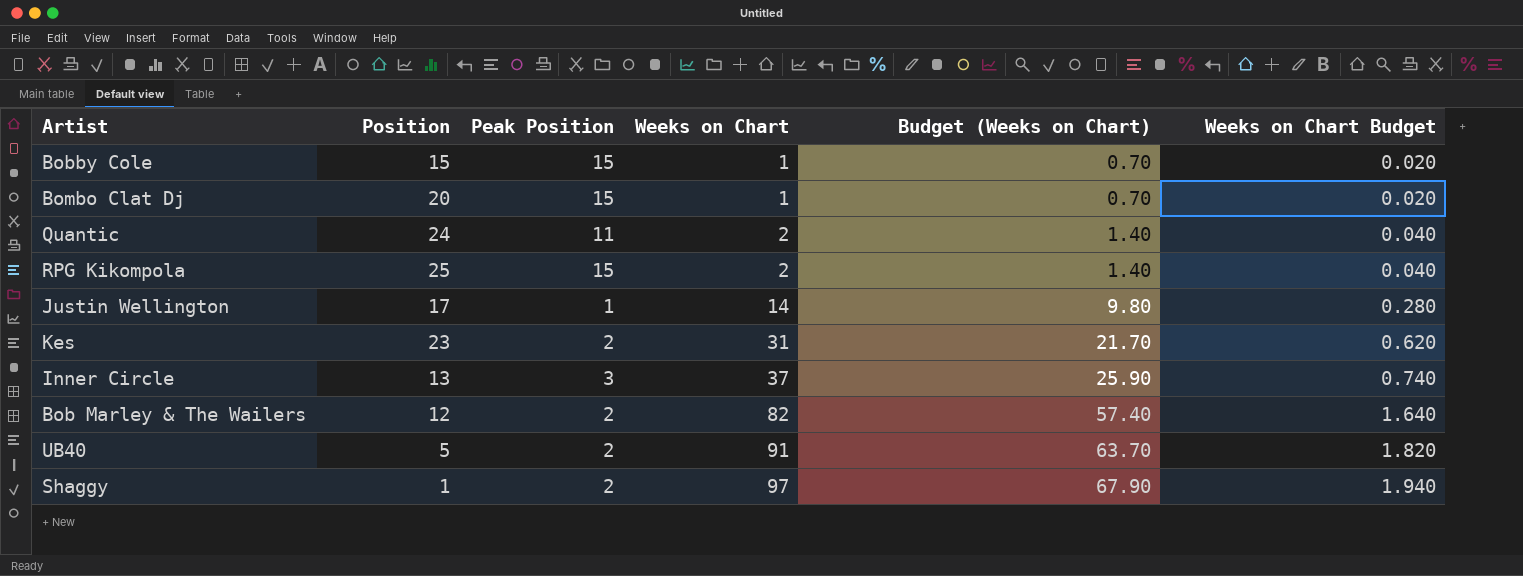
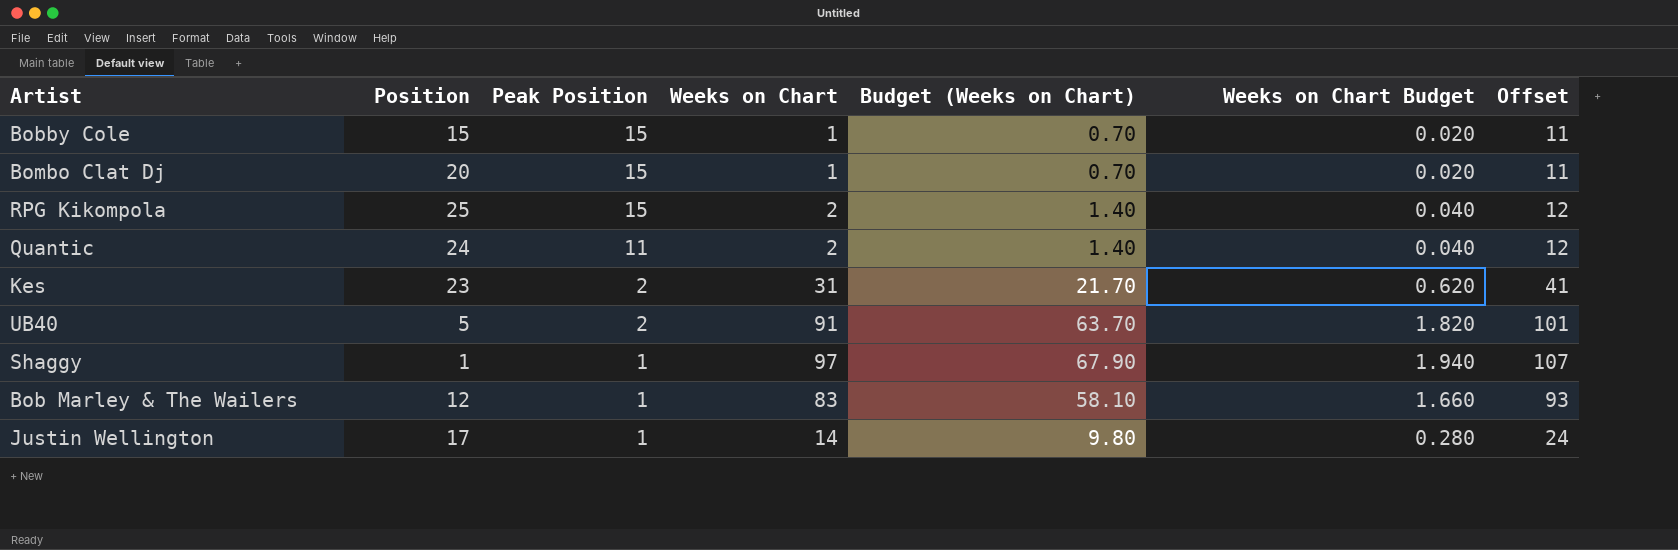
row order: Weeks on Chart ascending -> Peak Position descending
column Offset | formula: none -> [Weeks on Chart] + 10
row Inner Circle: 13 | 3 | 37 | 25.90 | 0.740 -> none
Shaggy | Peak Position: 2 -> 1
Bob Marley & The Wailers | Peak Position: 2 -> 1
Bob Marley & The Wailers | Weeks on Chart: 82 -> 83
Bob Marley & The Wailers | Budget (Weeks on Chart): 57.40 -> 58.10
Bob Marley & The Wailers | Weeks on Chart Budget: 1.640 -> 1.660

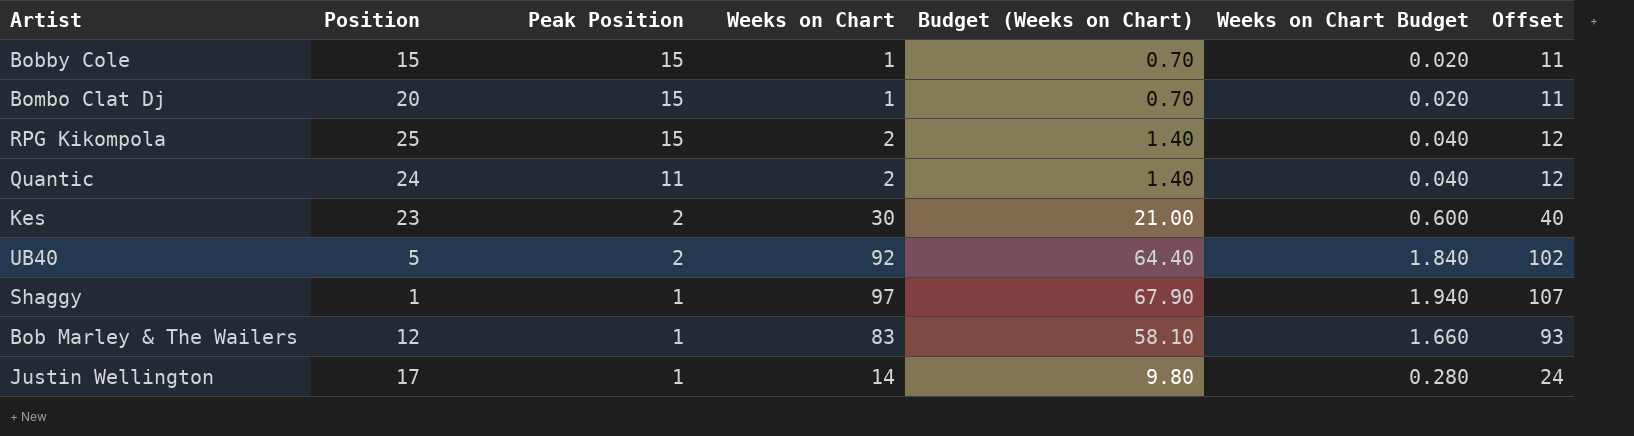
Kes | Weeks on Chart: 31 -> 30
Kes | Budget (Weeks on Chart): 21.70 -> 21.00
Kes | Weeks on Chart Budget: 0.620 -> 0.600
Kes | Offset: 41 -> 40
UB40 | Weeks on Chart: 91 -> 92
UB40 | Budget (Weeks on Chart): 63.70 -> 64.40
UB40 | Weeks on Chart Budget: 1.820 -> 1.840
UB40 | Offset: 101 -> 102

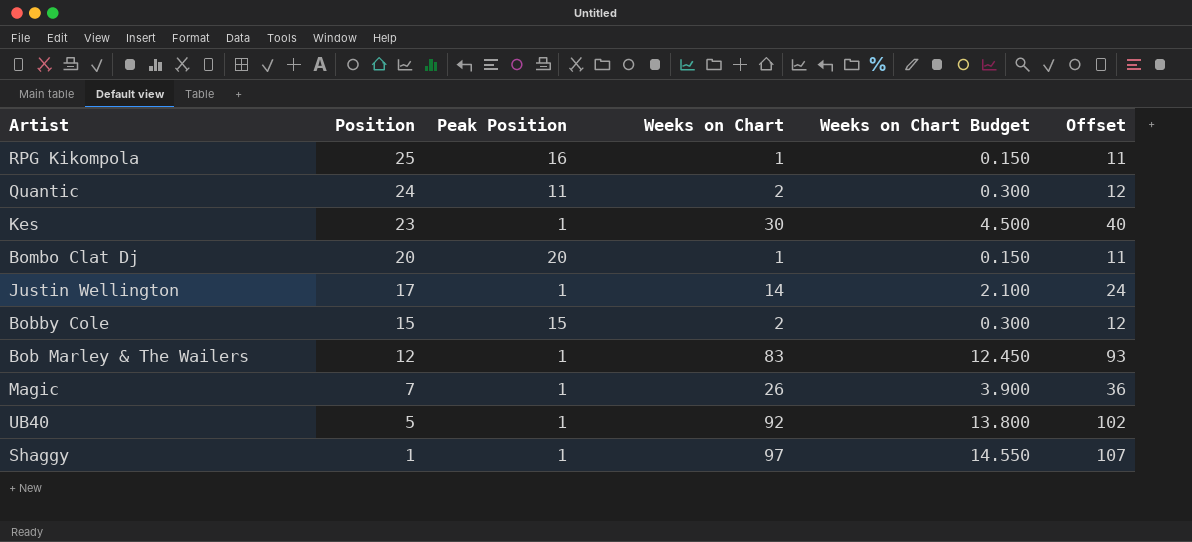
row order: Peak Position descending -> Position descending
column Budget (Weeks on Chart) | formula: [Weeks on Chart] * 0.7 -> none
column Weeks on Chart Budget | formula: [Weeks on Chart] * 0.02 -> [Weeks on Chart] * 0.15
RPG Kikompola | Peak Position: 15 -> 16
RPG Kikompola | Weeks on Chart: 2 -> 1
RPG Kikompola | Offset: 12 -> 11
Kes | Peak Position: 2 -> 1
Bombo Clat Dj | Peak Position: 15 -> 20
Bobby Cole | Weeks on Chart: 1 -> 2
Bobby Cole | Offset: 11 -> 12
row Magic: none -> 7 | 1 | 26 | 3.900 | 36
UB40 | Peak Position: 2 -> 1

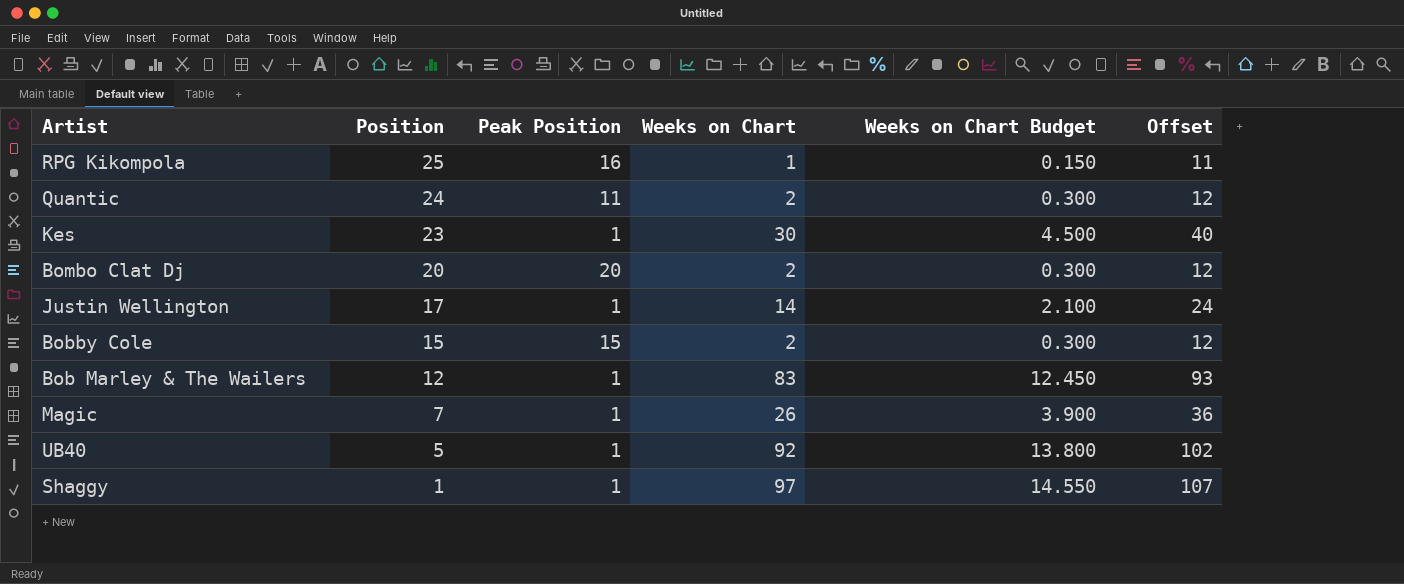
Bombo Clat Dj | Weeks on Chart: 1 -> 2
Bombo Clat Dj | Weeks on Chart Budget: 0.150 -> 0.300
Bombo Clat Dj | Offset: 11 -> 12

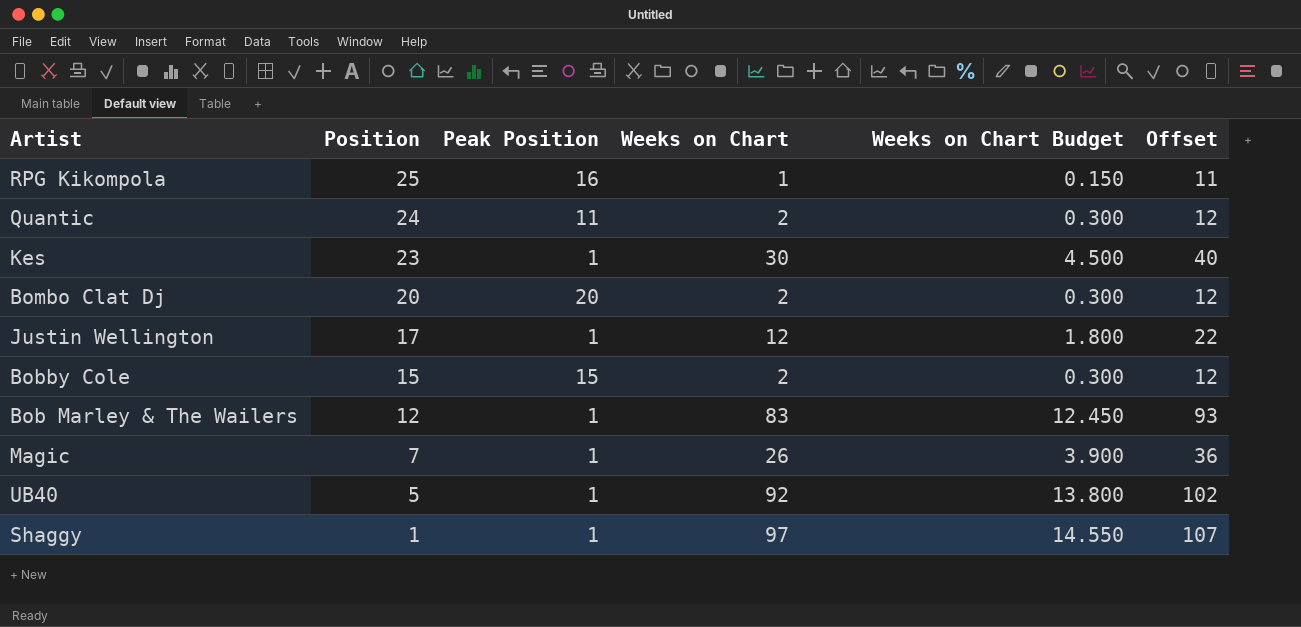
Justin Wellington | Weeks on Chart: 14 -> 12
Justin Wellington | Weeks on Chart Budget: 2.100 -> 1.800
Justin Wellington | Offset: 24 -> 22

